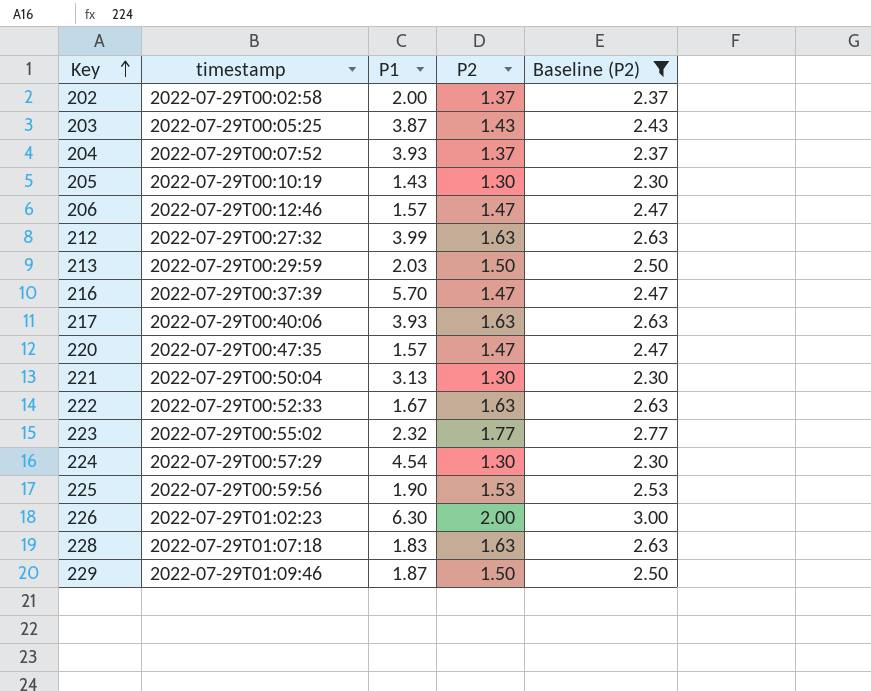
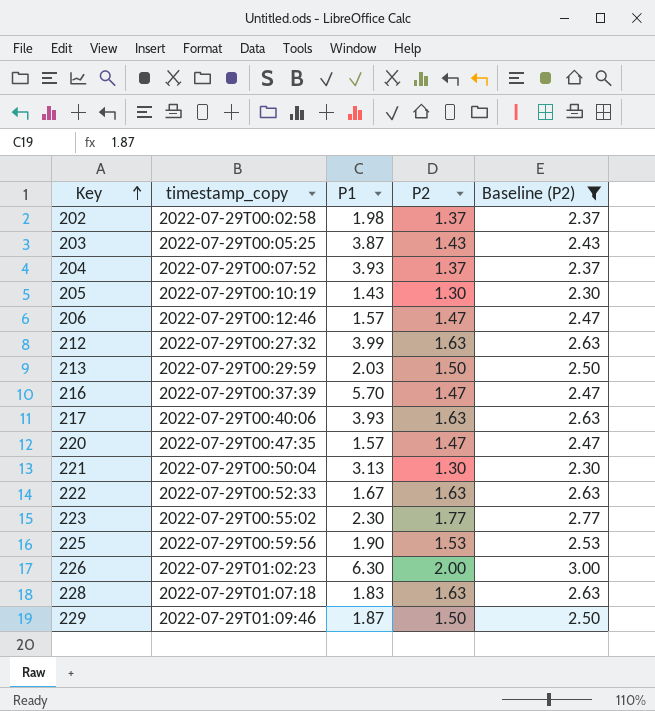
column name: timestamp -> timestamp_copy
row 224: 2022-07-29T00:57:29 | 4.54 | 1.30 | 2.30 -> none
202 | P1: 2.00 -> 1.98
223 | P1: 2.32 -> 2.30

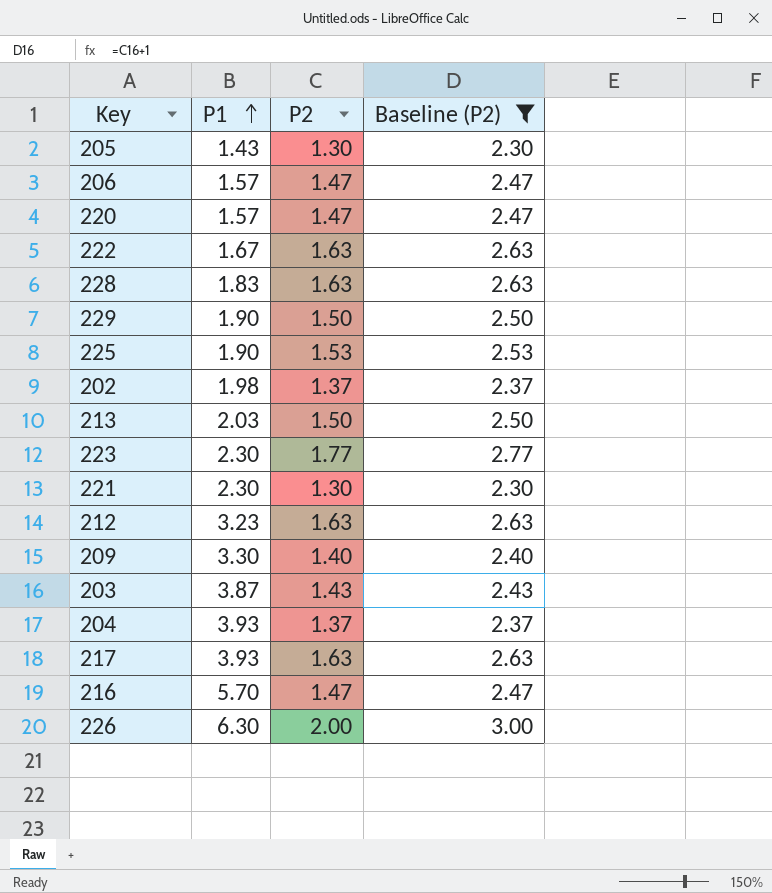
row order: Key ascending -> P1 ascending
column timestamp_copy | position: 2 -> none
229 | P1: 1.87 -> 1.90
221 | P1: 3.13 -> 2.30
212 | P1: 3.99 -> 3.23
row 209: none -> 3.30 | 1.40 | 2.40

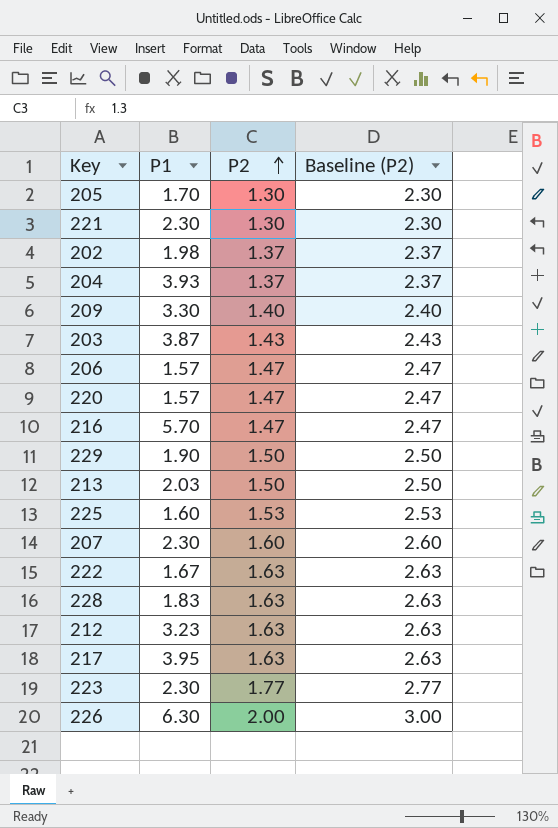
filter: Baseline (P2) != 2.60 -> none
row order: P1 ascending -> P2 ascending
205 | P1: 1.43 -> 1.70
225 | P1: 1.90 -> 1.60
217 | P1: 3.93 -> 3.95

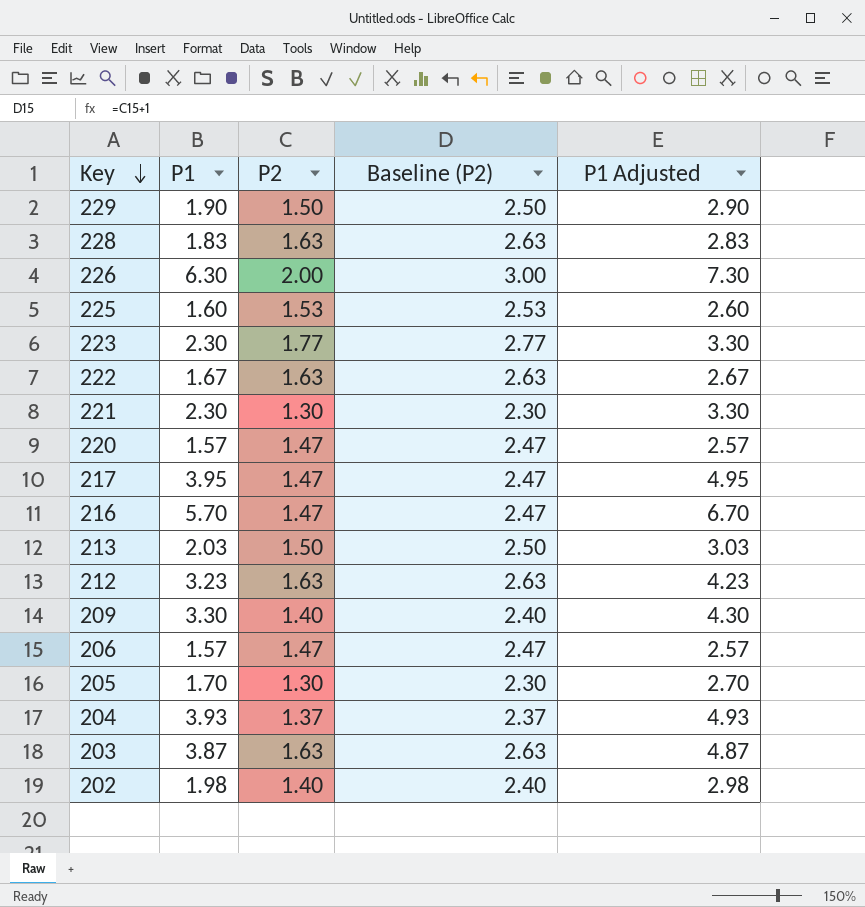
row order: P2 ascending -> Key descending
column P1 Adjusted | formula: none -> [P1] + 1
row 207: 2.30 | 1.60 | 2.60 -> none
217 | P2: 1.63 -> 1.47
217 | Baseline (P2): 2.63 -> 2.47
203 | P2: 1.43 -> 1.63
203 | Baseline (P2): 2.43 -> 2.63
202 | P2: 1.37 -> 1.40
202 | Baseline (P2): 2.37 -> 2.40

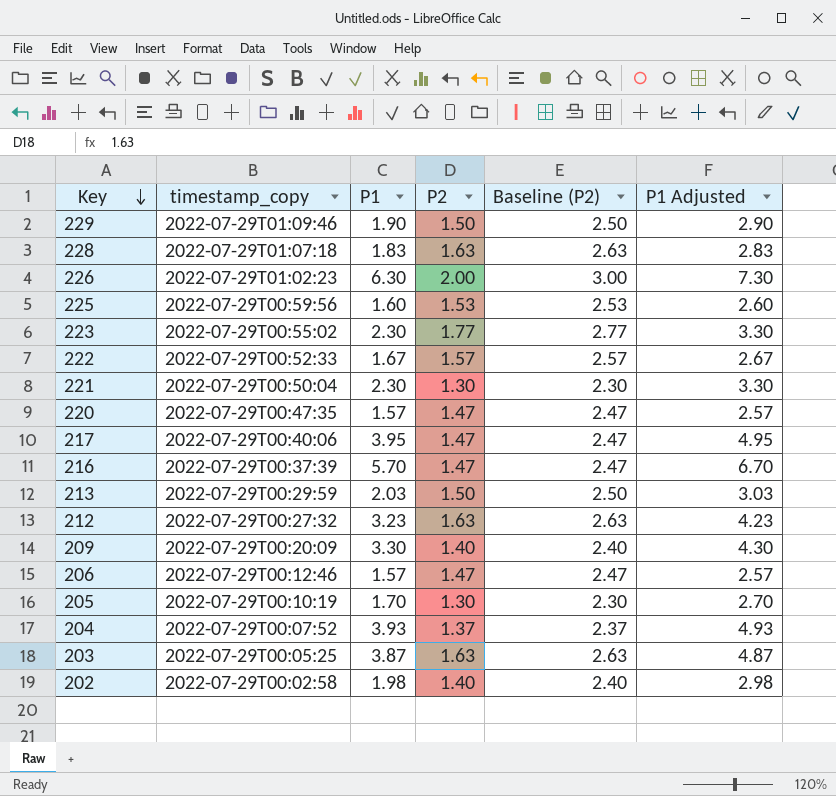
column timestamp_copy | position: none -> 2
222 | P2: 1.63 -> 1.57
222 | Baseline (P2): 2.63 -> 2.57

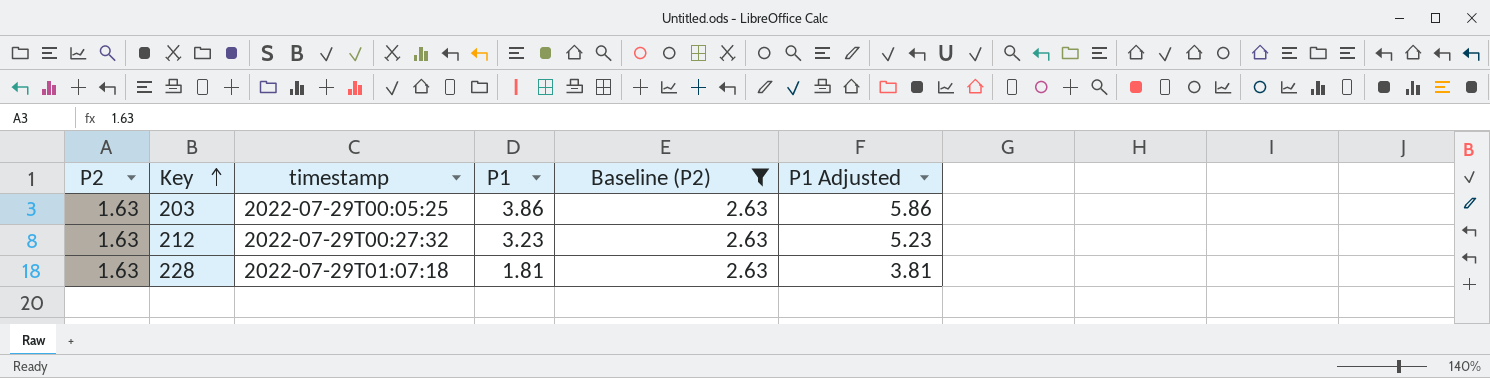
filter: none -> Baseline (P2) = 2.63
row order: Key descending -> Key ascending
column P2 | position: 4 -> 1
column name: timestamp_copy -> timestamp
column P1 Adjusted | formula: [P1] + 1 -> [P1] + 2
203 | P1: 3.87 -> 3.86
228 | P1: 1.83 -> 1.81

